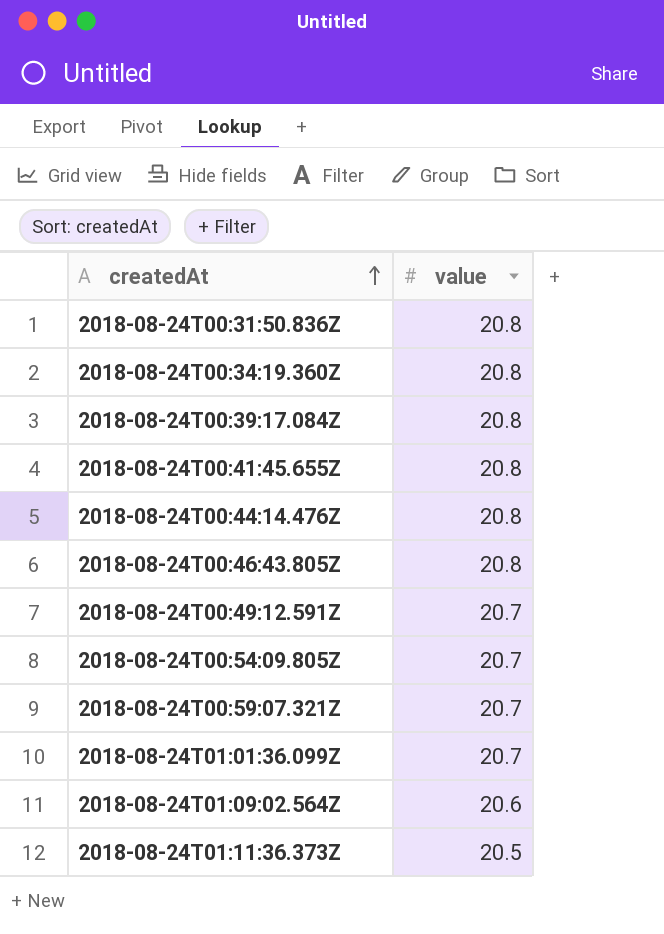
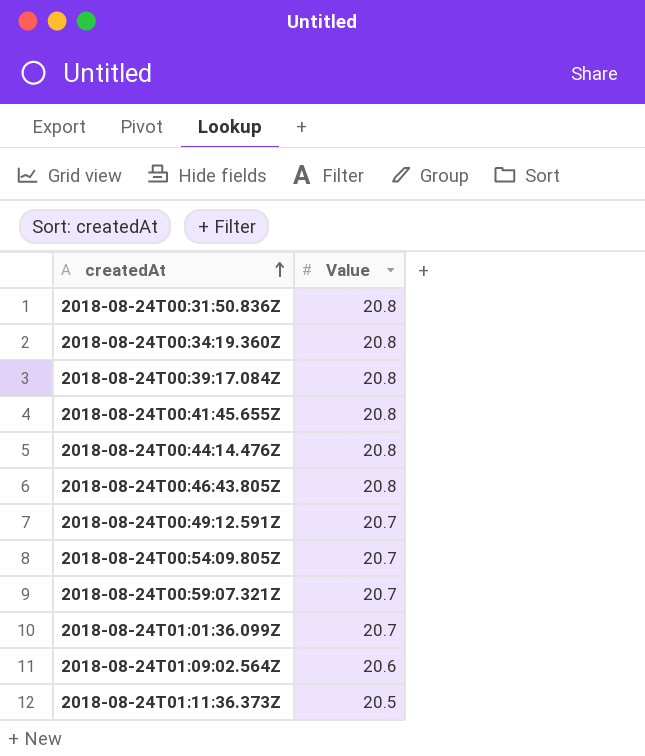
column name: value -> Value

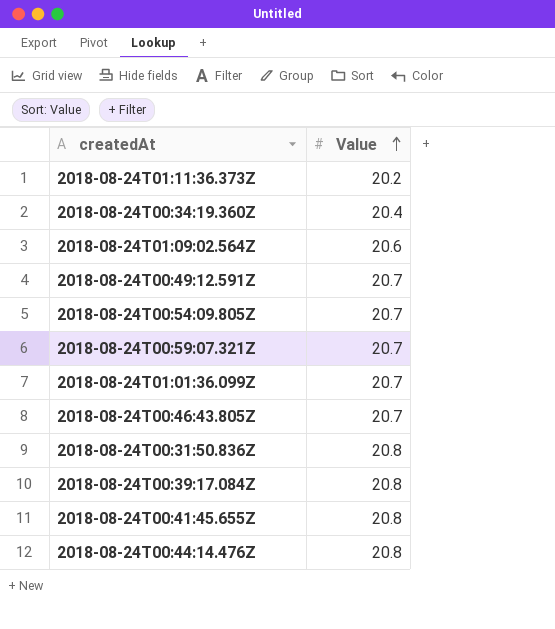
row order: createdAt ascending -> Value ascending
2018-08-24T01:11:36.373Z | Value: 20.5 -> 20.2
2018-08-24T00:34:19.360Z | Value: 20.8 -> 20.4
2018-08-24T00:46:43.805Z | Value: 20.8 -> 20.7

